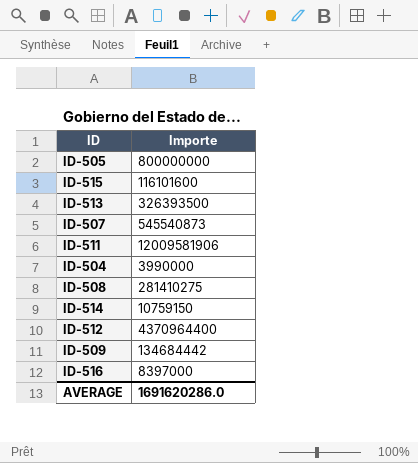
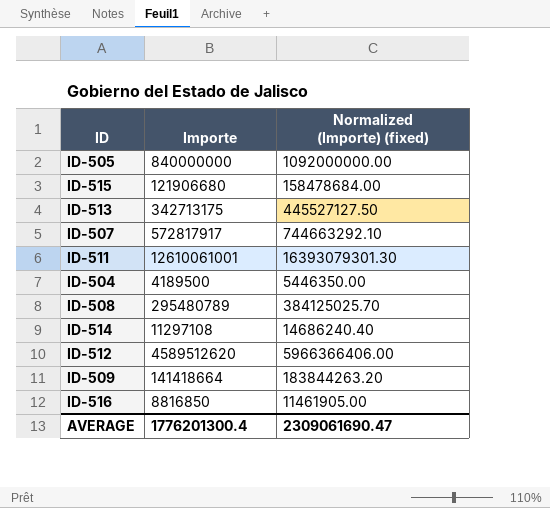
column Normalized (Importe) (fixed) | formula: none -> [Importe] * 1.3
ID-505 | Importe: 800000000 -> 840000000
ID-515 | Importe: 116101600 -> 121906680
ID-513 | Importe: 326393500 -> 342713175
ID-507 | Importe: 545540873 -> 572817917
ID-511 | Importe: 12009581906 -> 12610061001
ID-504 | Importe: 3990000 -> 4189500
ID-508 | Importe: 281410275 -> 295480789
ID-514 | Importe: 10759150 -> 11297108
ID-512 | Importe: 4370964400 -> 4589512620
ID-509 | Importe: 134684442 -> 141418664
ID-516 | Importe: 8397000 -> 8816850
AVERAGE | Importe: 1691620286.0 -> 1776201300.4

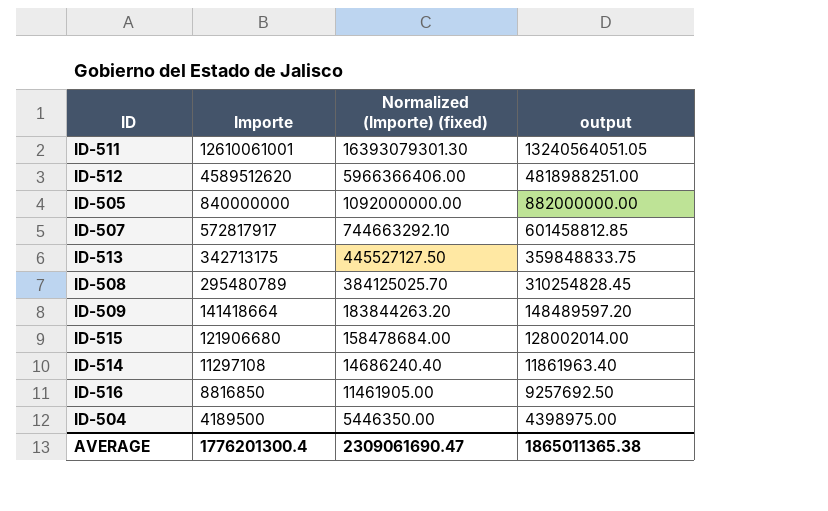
row order: none -> Importe descending
column output | formula: none -> [Importe] * 1.05

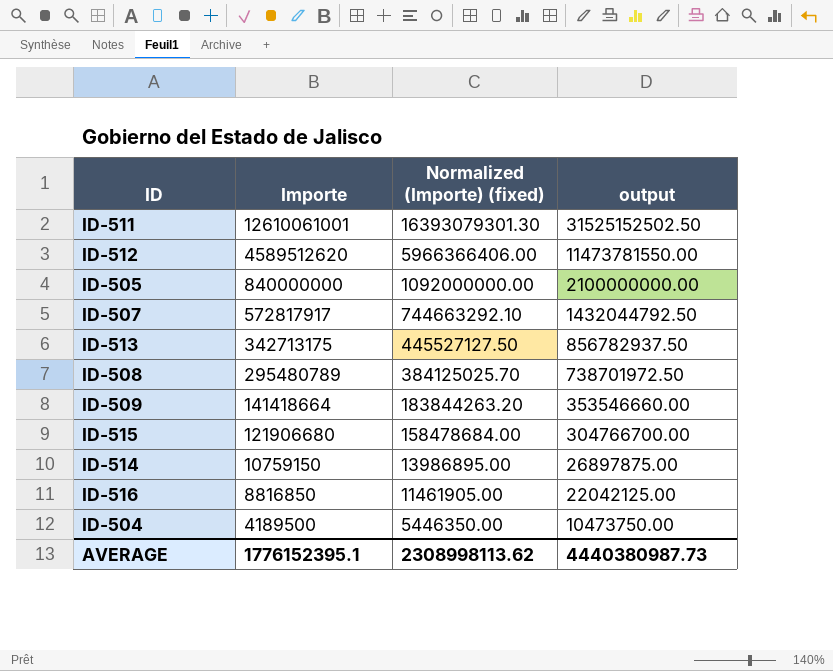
column output | formula: [Importe] * 1.05 -> [Importe] * 2.5
ID-514 | Importe: 11297108 -> 10759150
ID-514 | Normalized (Importe) (fixed): 14686240.40 -> 13986895.00
AVERAGE | Importe: 1776201300.4 -> 1776152395.1
AVERAGE | Normalized (Importe) (fixed): 2309061690.47 -> 2308998113.62
AVERAGE | output: 1865011365.38 -> 4440380987.73

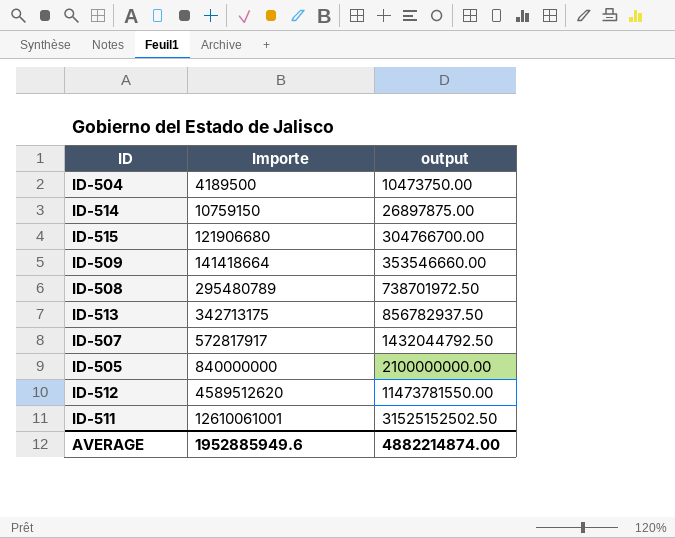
row order: Importe descending -> Importe ascending
column Normalized (Importe) (fixed) | formula: [Importe] * 1.3 -> none
row ID-516: 8816850 | 11461905.00 | 22042125.00 -> none
AVERAGE | Importe: 1776152395.1 -> 1952885949.6
AVERAGE | output: 4440380987.73 -> 4882214874.00

